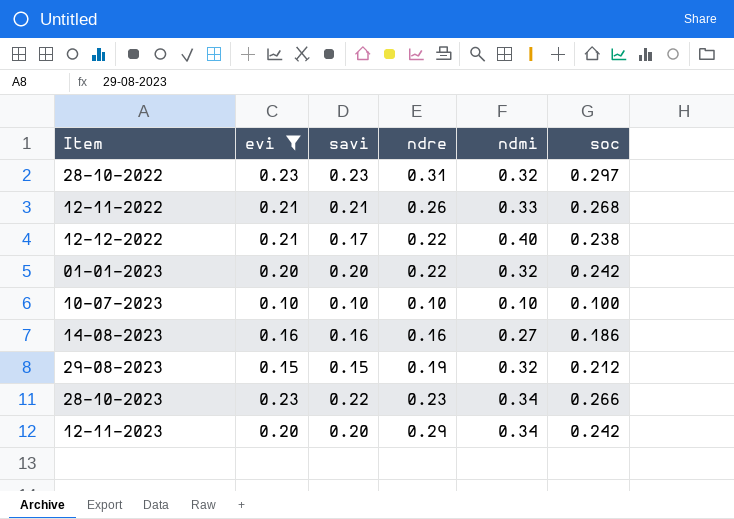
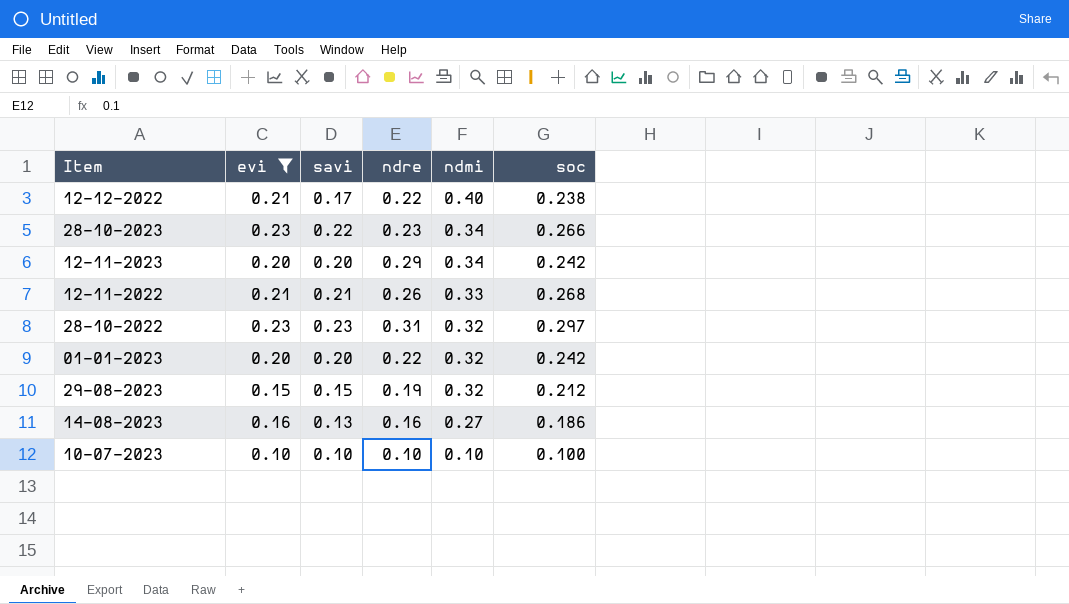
row order: Item ascending -> ndmi descending
14-08-2023 | savi: 0.16 -> 0.13

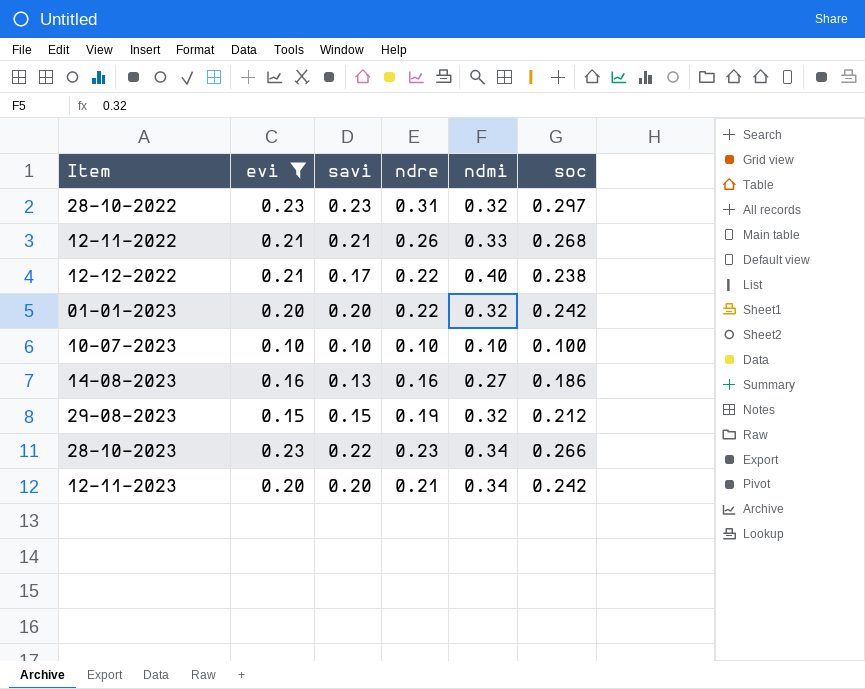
row order: ndmi descending -> Item ascending
12-11-2023 | ndre: 0.29 -> 0.21

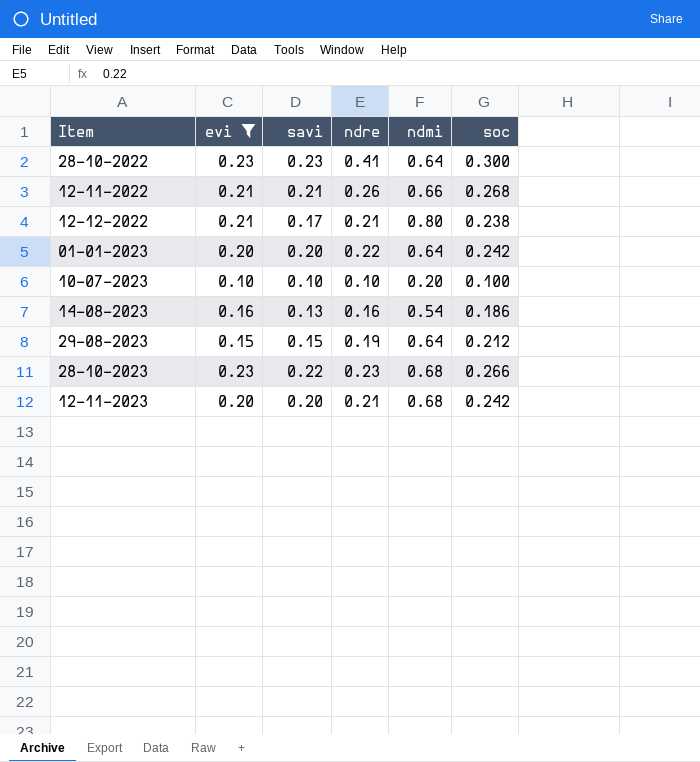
28-10-2022 | ndre: 0.31 -> 0.41
28-10-2022 | ndmi: 0.32 -> 0.64
28-10-2022 | soc: 0.297 -> 0.300
12-11-2022 | ndmi: 0.33 -> 0.66
12-12-2022 | ndre: 0.22 -> 0.21
12-12-2022 | ndmi: 0.40 -> 0.80
01-01-2023 | ndmi: 0.32 -> 0.64
10-07-2023 | ndmi: 0.10 -> 0.20
14-08-2023 | ndmi: 0.27 -> 0.54
29-08-2023 | ndmi: 0.32 -> 0.64
28-10-2023 | ndmi: 0.34 -> 0.68
12-11-2023 | ndmi: 0.34 -> 0.68

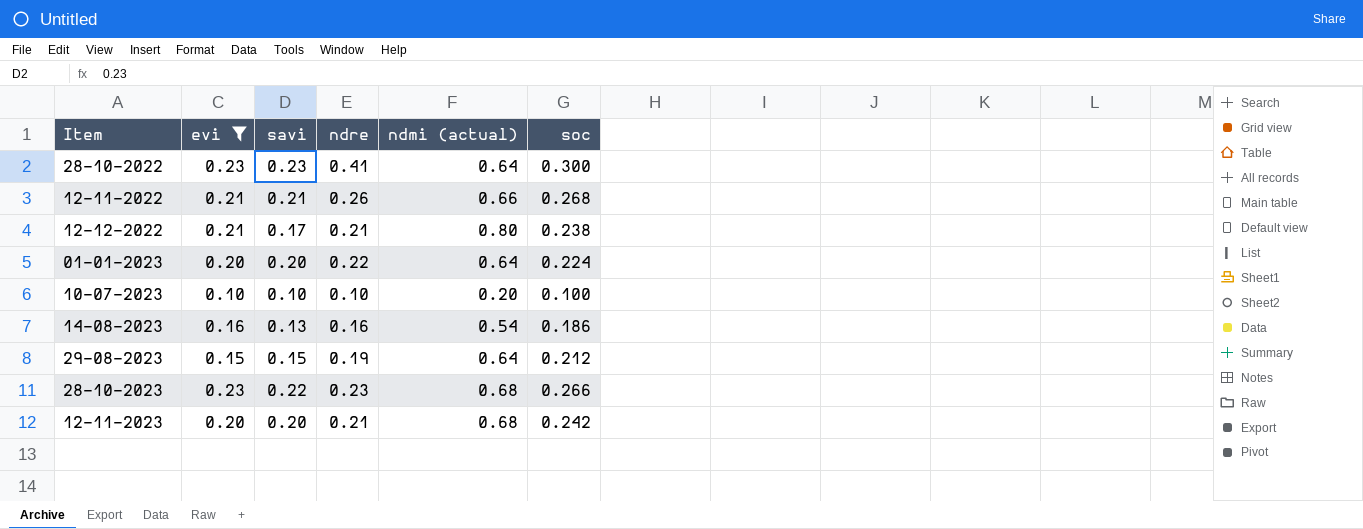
column name: ndmi -> ndmi (actual)
01-01-2023 | soc: 0.242 -> 0.224

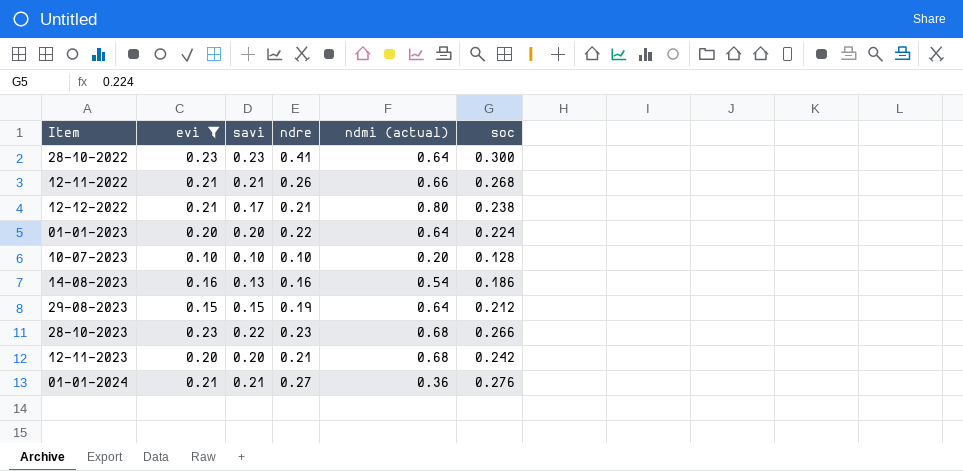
10-07-2023 | soc: 0.100 -> 0.128
row 01-01-2024: none -> 0.21 | 0.21 | 0.27 | 0.36 | 0.276

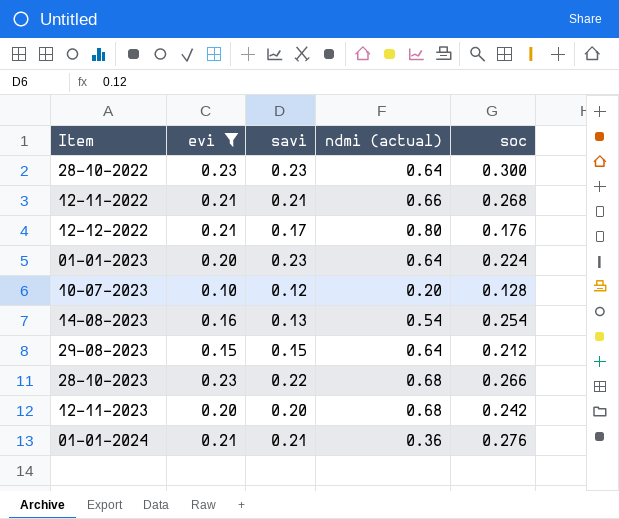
column ndre | position: 4 -> none
12-12-2022 | soc: 0.238 -> 0.176
01-01-2023 | savi: 0.20 -> 0.23
10-07-2023 | savi: 0.10 -> 0.12
14-08-2023 | soc: 0.186 -> 0.254

